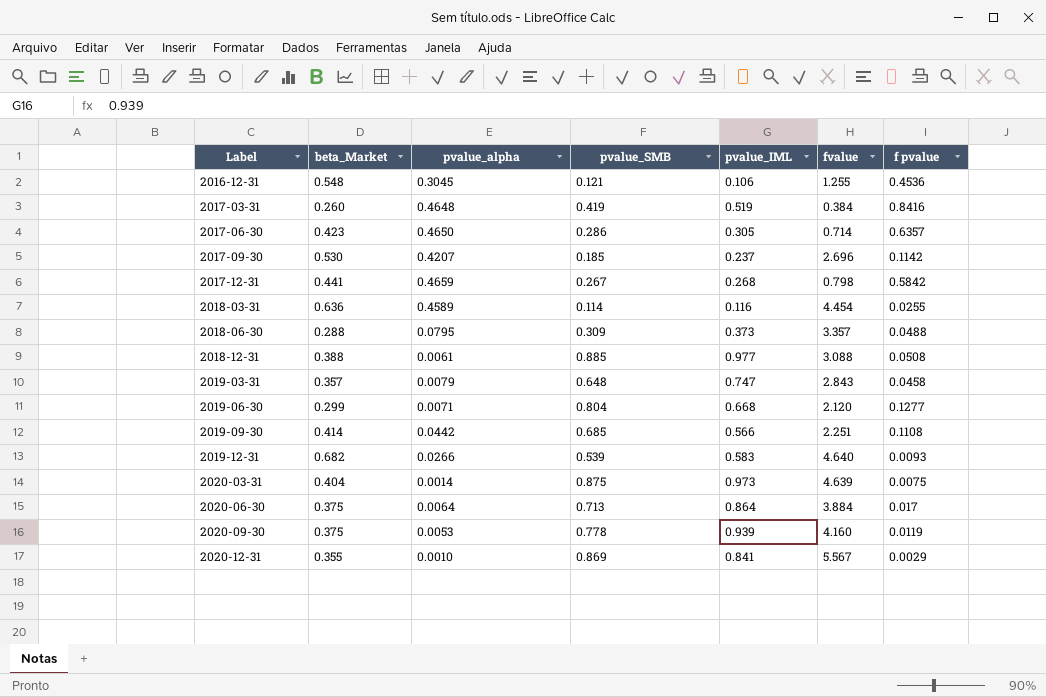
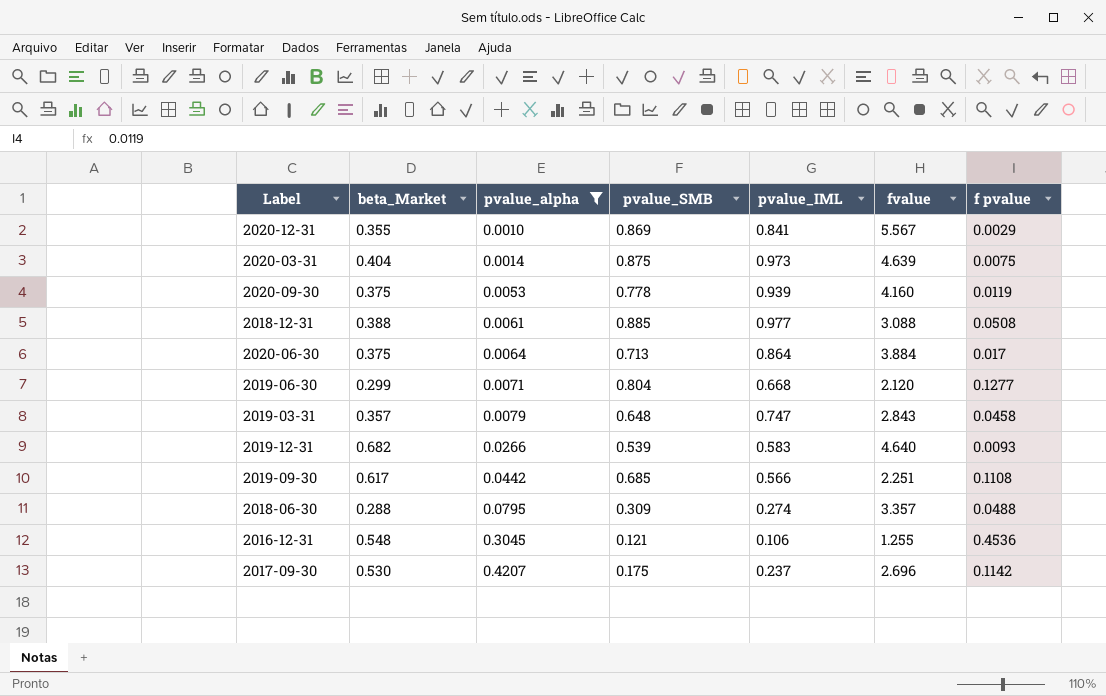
filter: none -> pvalue_alpha <= 0.4207
row order: Label ascending -> pvalue_alpha ascending
2019-09-30 | beta_Market: 0.414 -> 0.617
2018-06-30 | pvalue_IML: 0.373 -> 0.274
2017-09-30 | pvalue_SMB: 0.185 -> 0.175

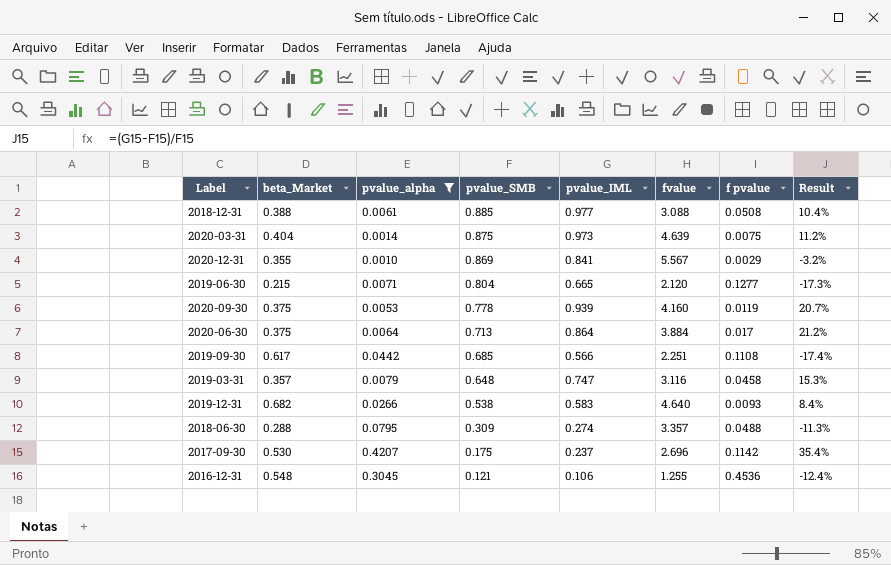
row order: pvalue_alpha ascending -> pvalue_SMB descending
column Result | formula: none -> ([pvalue_IML] - [pvalue_SMB]) / [pvalue_SMB]
2019-06-30 | beta_Market: 0.299 -> 0.215
2019-06-30 | pvalue_IML: 0.668 -> 0.665
2019-03-31 | fvalue: 2.843 -> 3.116
2019-12-31 | pvalue_SMB: 0.539 -> 0.538

